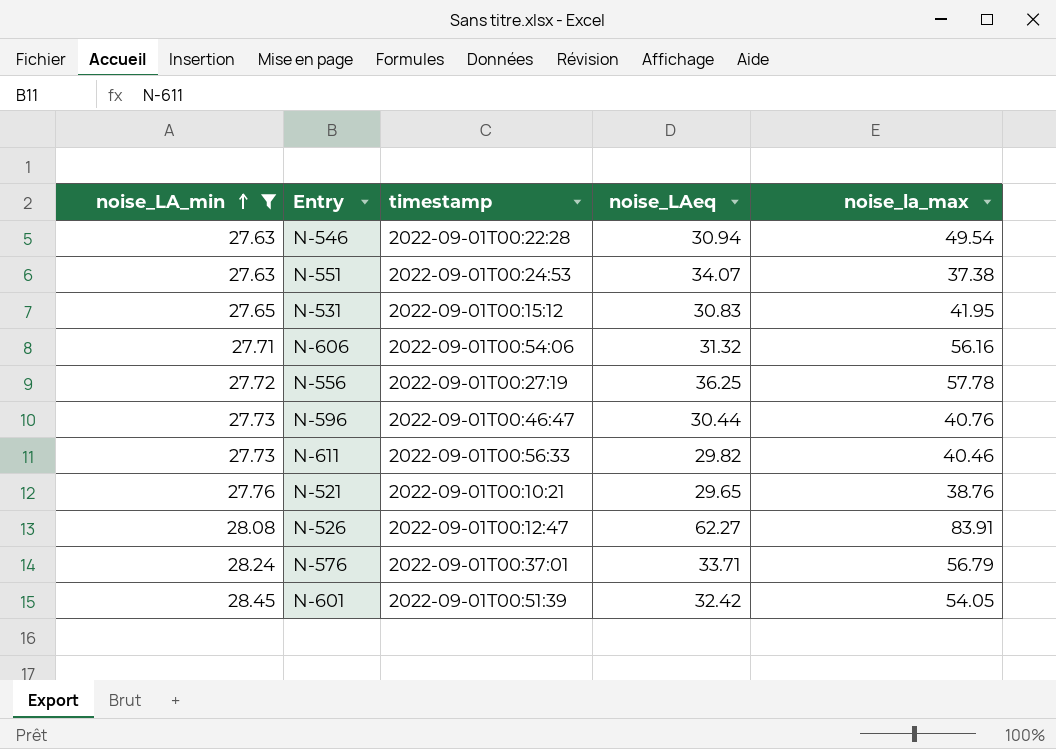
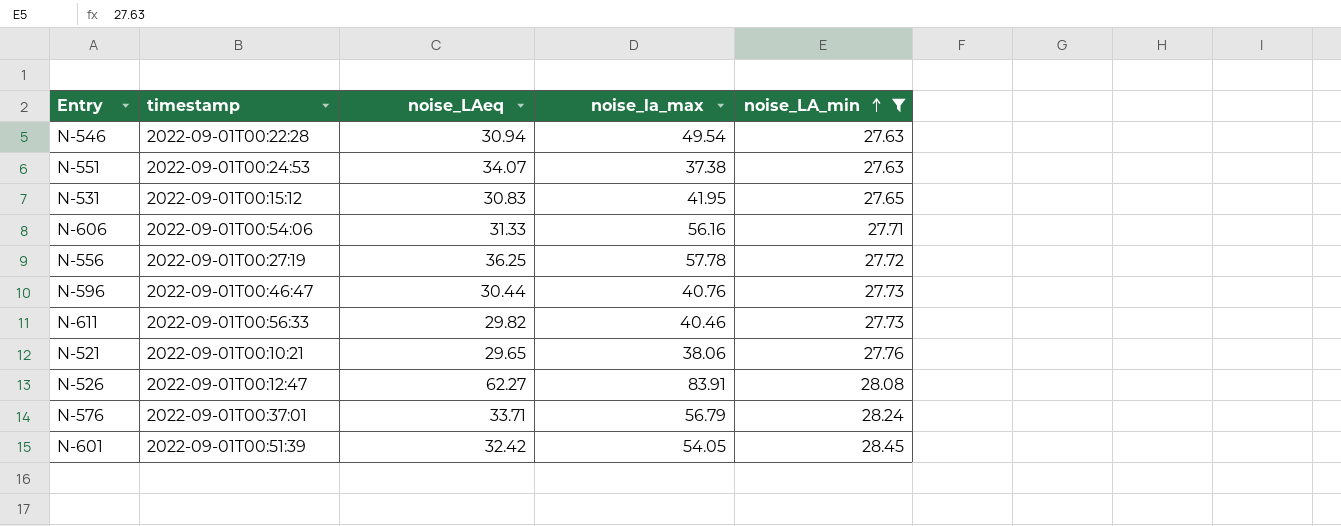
column noise_LA_min | position: 1 -> 5
N-606 | noise_LAeq: 31.32 -> 31.33
N-521 | noise_la_max: 38.76 -> 38.06

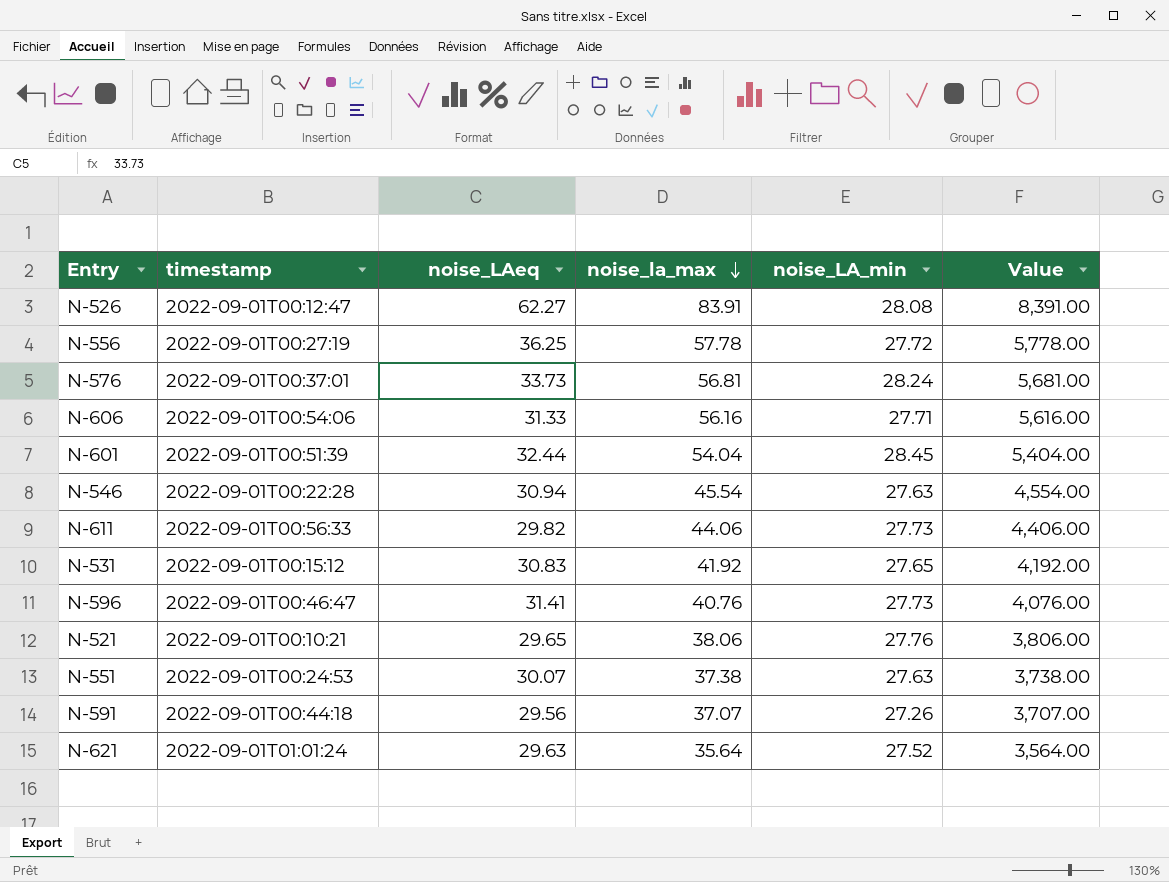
filter: noise_LA_min >= 27.63 -> none
row order: noise_LA_min ascending -> noise_la_max descending
column Value | formula: none -> [noise_la_max] * 100
N-576 | noise_LAeq: 33.71 -> 33.73
N-576 | noise_la_max: 56.79 -> 56.81
N-601 | noise_LAeq: 32.42 -> 32.44
N-601 | noise_la_max: 54.05 -> 54.04
N-546 | noise_la_max: 49.54 -> 45.54
N-611 | noise_la_max: 40.46 -> 44.06
N-531 | noise_la_max: 41.95 -> 41.92
N-596 | noise_LAeq: 30.44 -> 31.41
N-551 | noise_LAeq: 34.07 -> 30.07

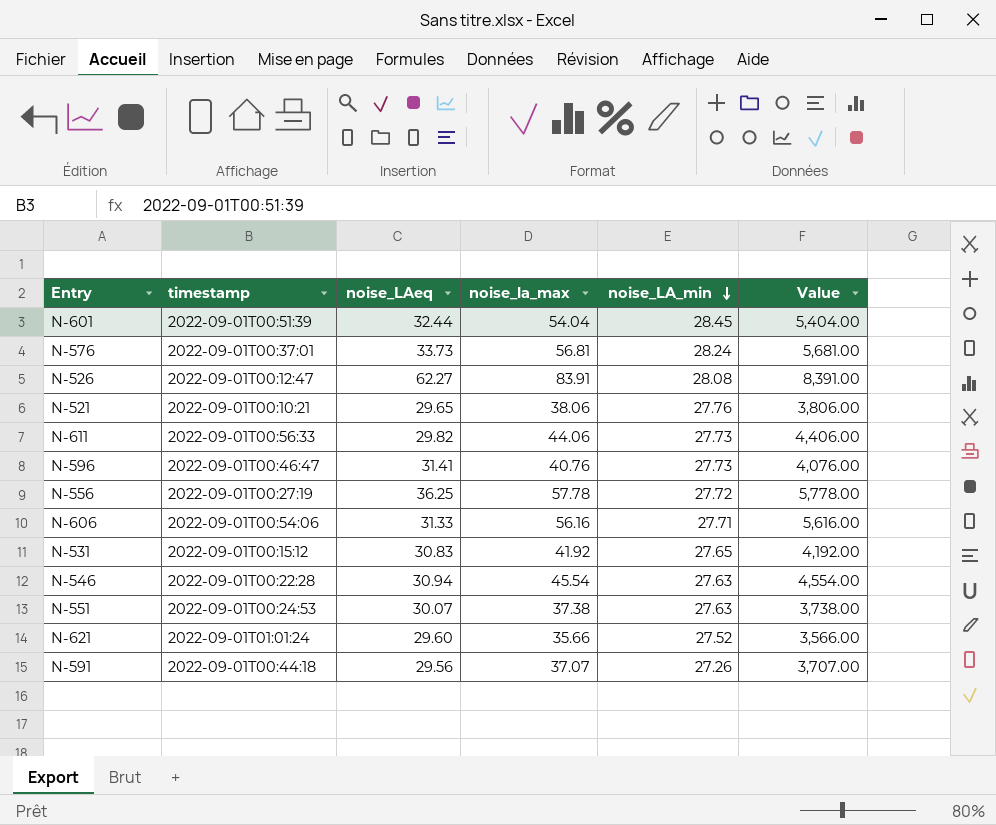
row order: noise_la_max descending -> noise_LA_min descending
N-621 | noise_LAeq: 29.63 -> 29.60
N-621 | noise_la_max: 35.64 -> 35.66
N-621 | Value: 3,564.00 -> 3,566.00

